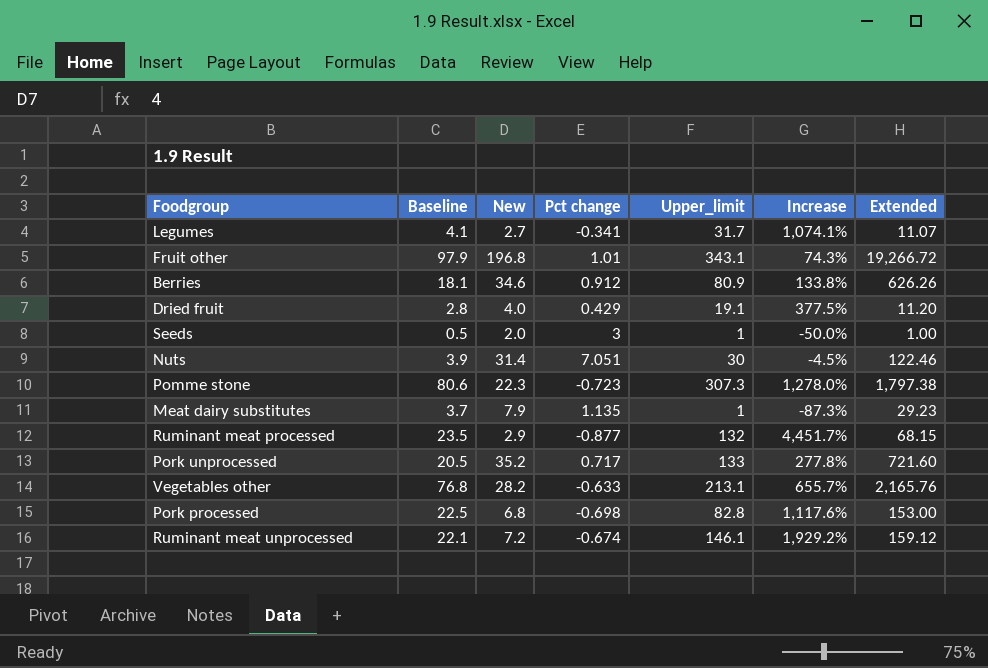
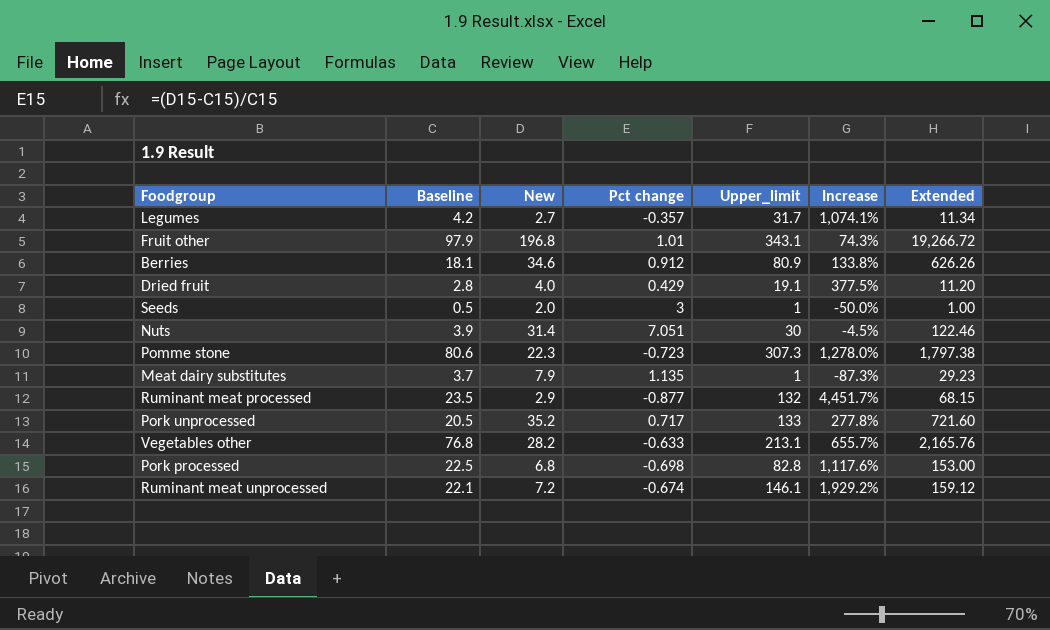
Legumes | Baseline: 4.1 -> 4.2
Legumes | Pct change: -0.341 -> -0.357
Legumes | Extended: 11.07 -> 11.34

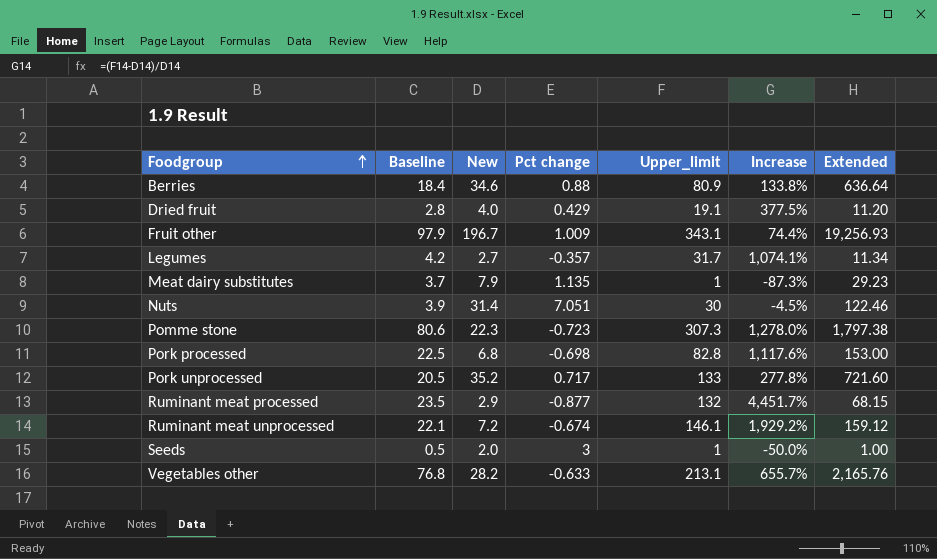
row order: none -> Foodgroup ascending
Berries | Baseline: 18.1 -> 18.4
Berries | Pct change: 0.912 -> 0.88
Berries | Extended: 626.26 -> 636.64
Fruit other | New: 196.8 -> 196.7
Fruit other | Pct change: 1.01 -> 1.009
Fruit other | Increase: 74.3% -> 74.4%
Fruit other | Extended: 19,266.72 -> 19,256.93

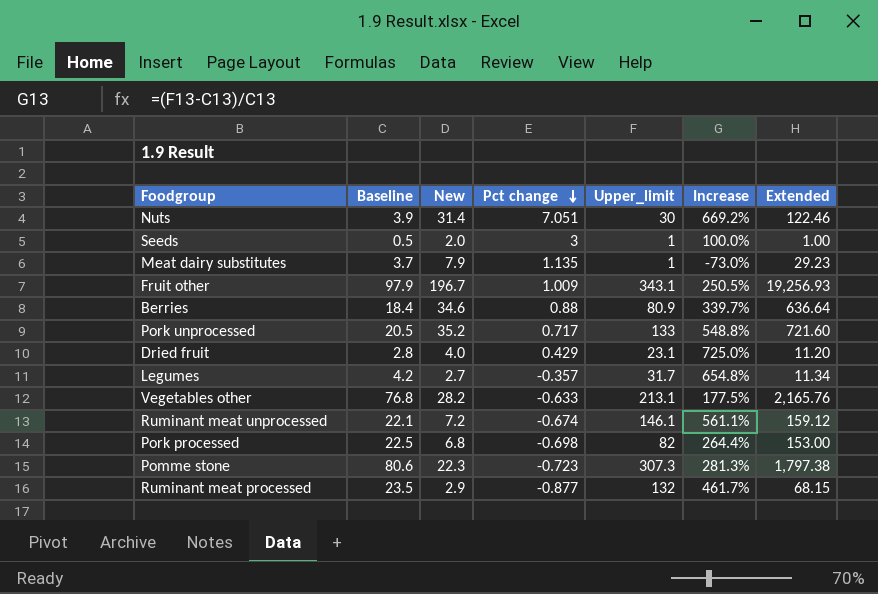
row order: Foodgroup ascending -> Pct change descending
column Increase | formula: ([Upper_limit] - [New]) / [New] -> ([Upper_limit] - [Baseline]) / [Baseline]
Dried fruit | Upper_limit: 19.1 -> 23.1
Pork processed | Upper_limit: 82.8 -> 82

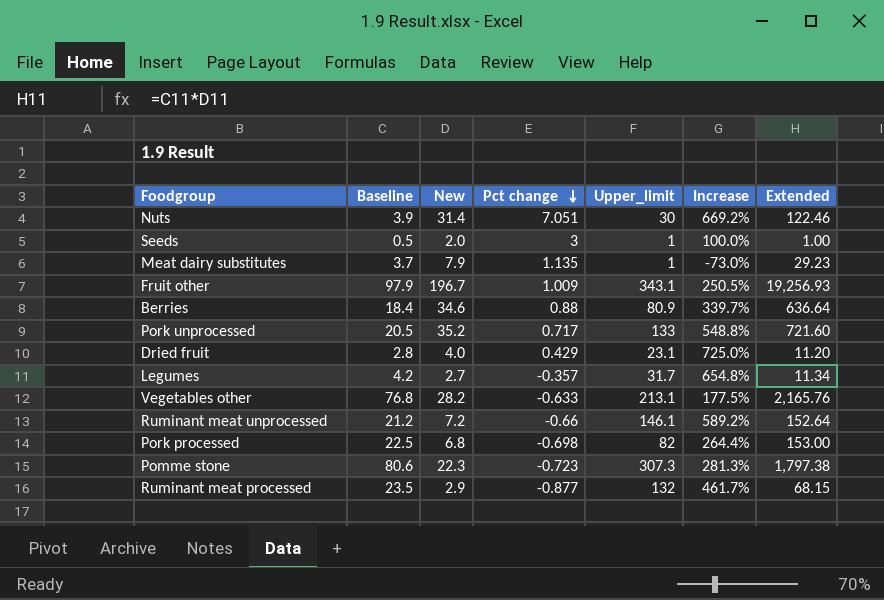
Ruminant meat unprocessed | Baseline: 22.1 -> 21.2
Ruminant meat unprocessed | Pct change: -0.674 -> -0.66
Ruminant meat unprocessed | Increase: 561.1% -> 589.2%
Ruminant meat unprocessed | Extended: 159.12 -> 152.64

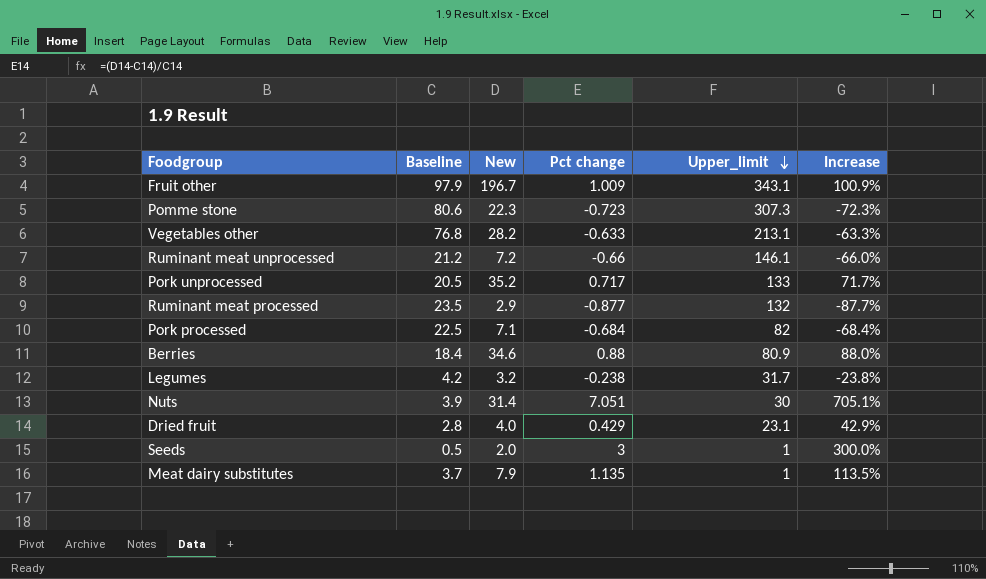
row order: Pct change descending -> Upper_limit descending
column Extended | formula: [Baseline] * [New] -> none
column Increase | formula: ([Upper_limit] - [Baseline]) / [Baseline] -> ([New] - [Baseline]) / [Baseline]
Pork processed | New: 6.8 -> 7.1
Pork processed | Pct change: -0.698 -> -0.684
Legumes | New: 2.7 -> 3.2
Legumes | Pct change: -0.357 -> -0.238

